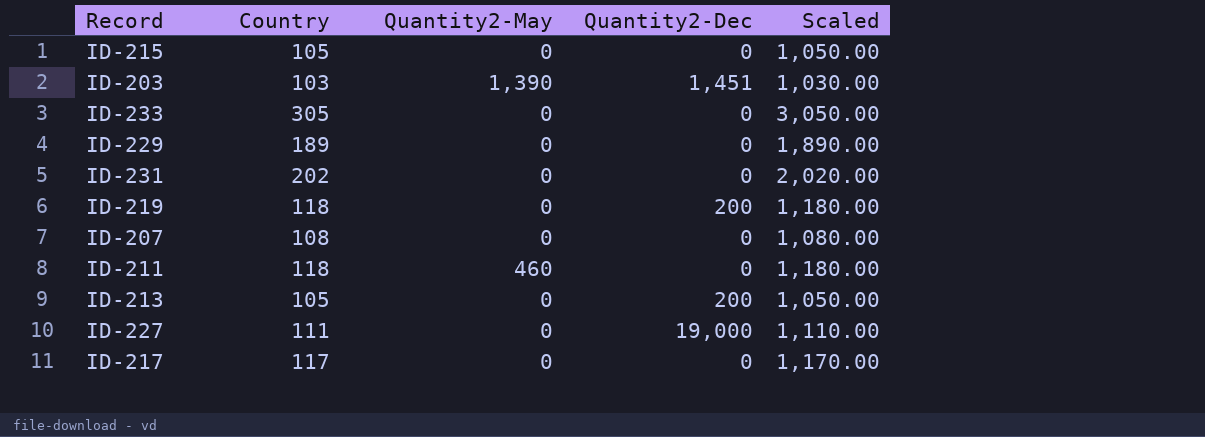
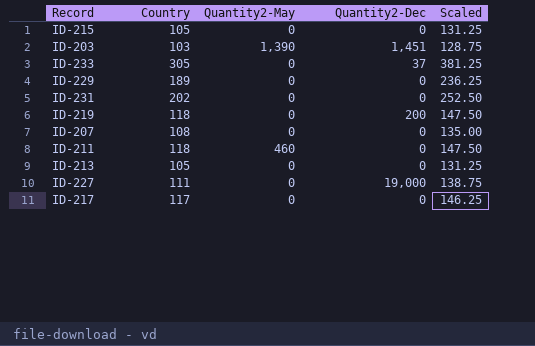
column Scaled | formula: [Country] * 10 -> [Country] * 1.25
ID-233 | Quantity2-Dec: 0 -> 37
ID-213 | Quantity2-Dec: 200 -> 0

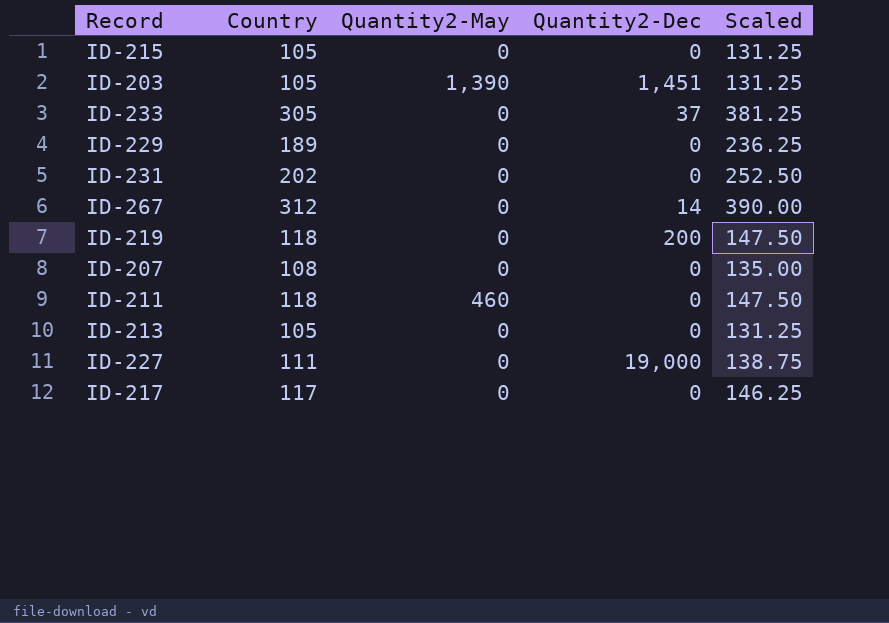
ID-203 | Country: 103 -> 105
ID-203 | Scaled: 128.75 -> 131.25
row ID-267: none -> 312 | 0 | 14 | 390.00

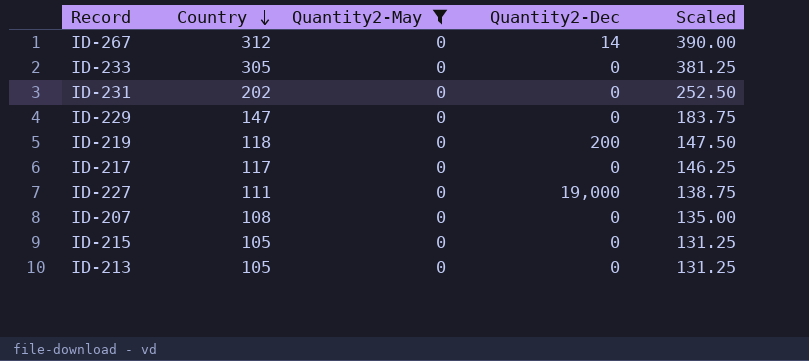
filter: none -> Quantity2-May = 0
row order: none -> Country descending
ID-233 | Quantity2-Dec: 37 -> 0
ID-229 | Country: 189 -> 147
ID-229 | Scaled: 236.25 -> 183.75

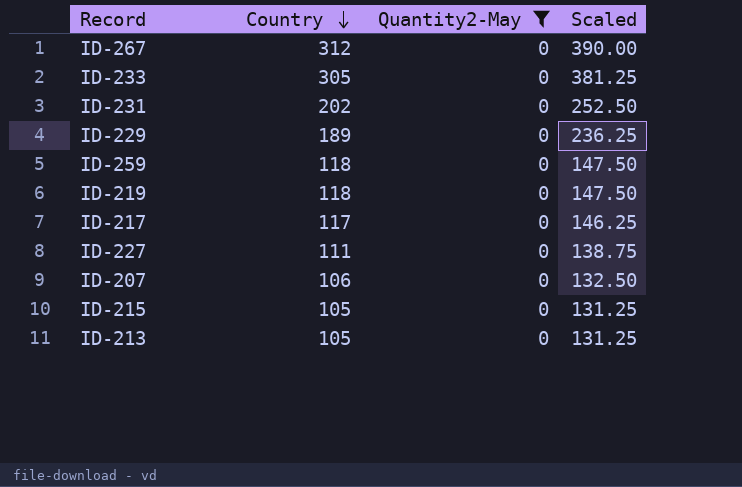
column Quantity2-Dec | position: 4 -> none
ID-229 | Country: 147 -> 189
ID-229 | Scaled: 183.75 -> 236.25
row ID-259: none -> 118 | 0 | 147.50
ID-207 | Country: 108 -> 106
ID-207 | Scaled: 135.00 -> 132.50

